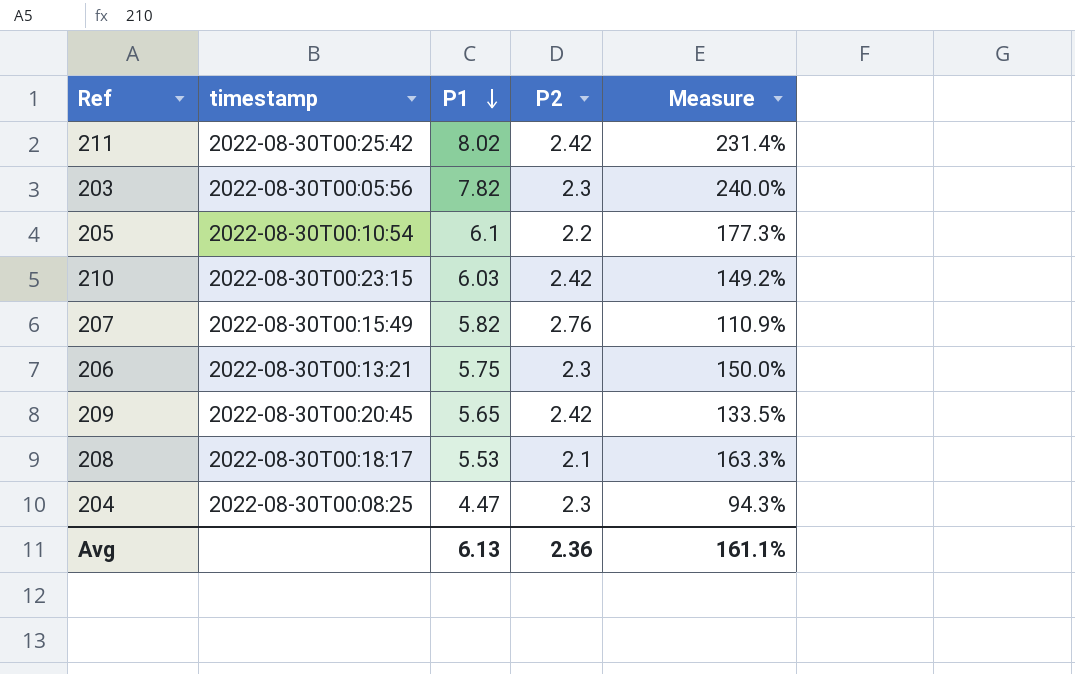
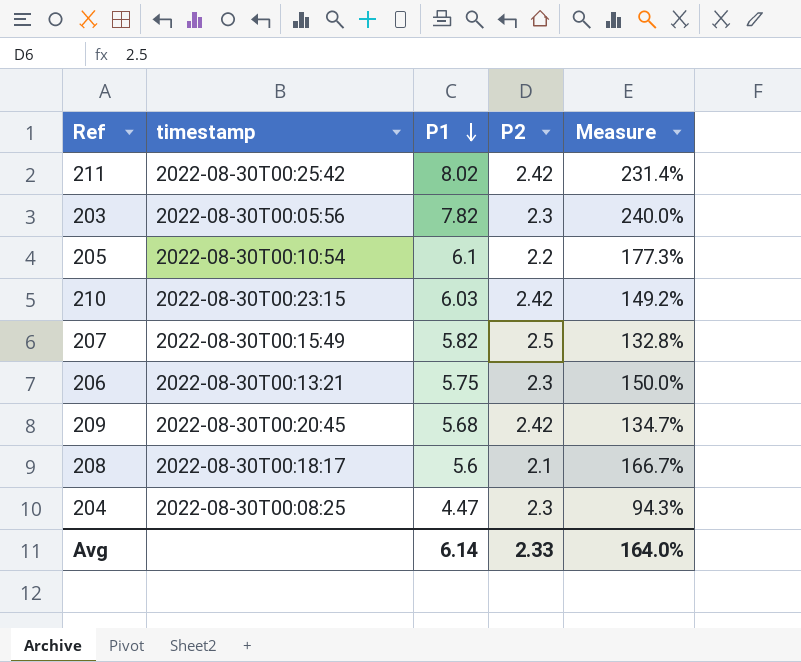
207 | P2: 2.76 -> 2.5
207 | Measure: 110.9% -> 132.8%
209 | P1: 5.65 -> 5.68
209 | Measure: 133.5% -> 134.7%
208 | P1: 5.53 -> 5.6
208 | Measure: 163.3% -> 166.7%
Avg | P1: 6.13 -> 6.14
Avg | P2: 2.36 -> 2.33
Avg | Measure: 161.1% -> 164.0%

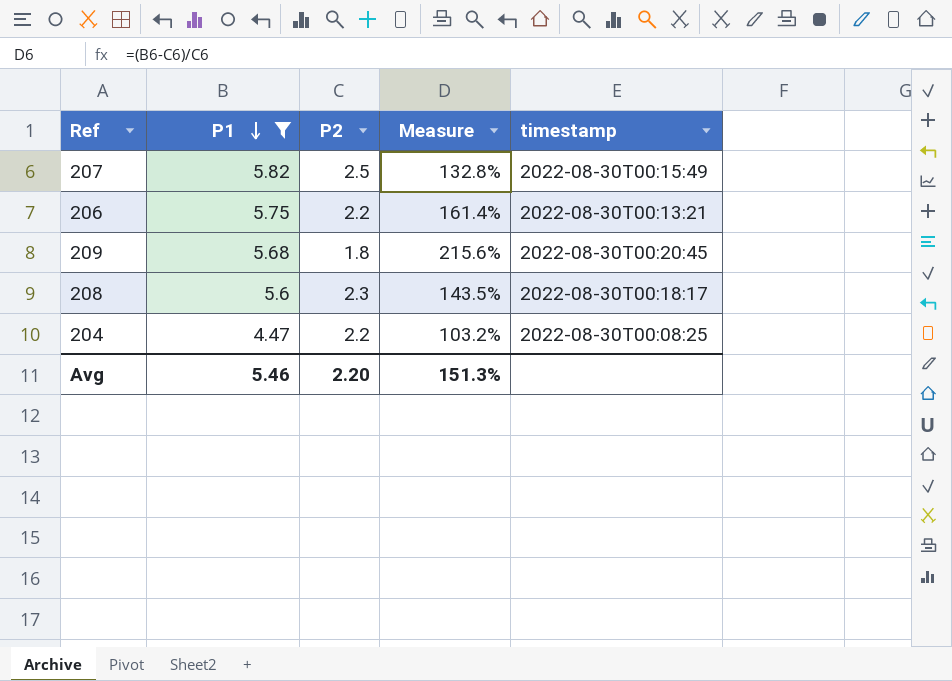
filter: none -> P1 <= 5.82
column timestamp | position: 2 -> 5
206 | P2: 2.3 -> 2.2
206 | Measure: 150.0% -> 161.4%
209 | P2: 2.42 -> 1.8
209 | Measure: 134.7% -> 215.6%
208 | P2: 2.1 -> 2.3
208 | Measure: 166.7% -> 143.5%
204 | P2: 2.3 -> 2.2
204 | Measure: 94.3% -> 103.2%
Avg | P1: 6.14 -> 5.46
Avg | P2: 2.33 -> 2.20
Avg | Measure: 164.0% -> 151.3%

